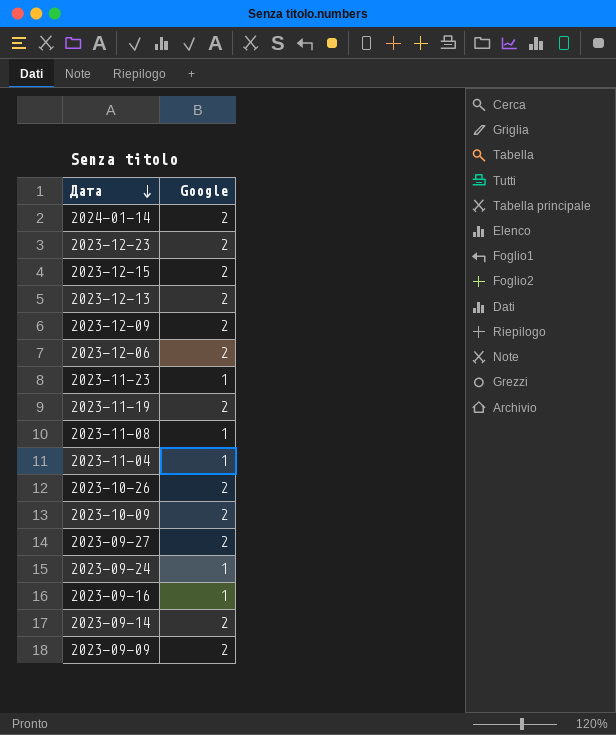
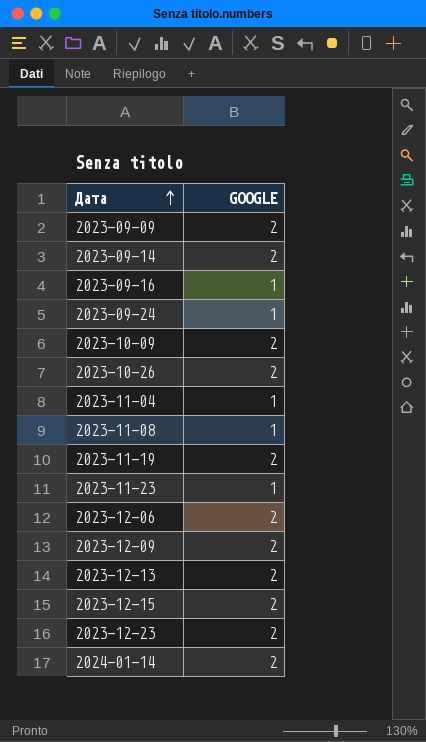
row order: Дата descending -> Дата ascending
column name: Google -> GOOGLE
row 2023-09-27: 2 -> none

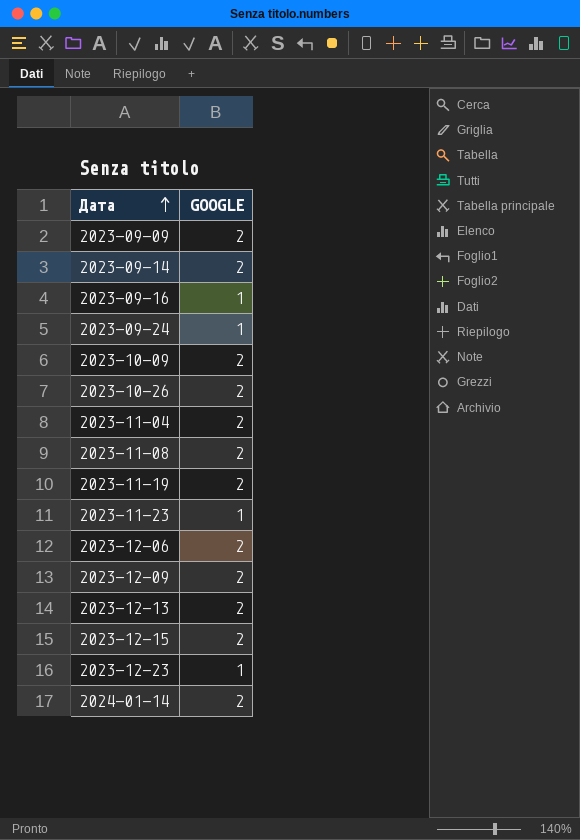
2023-11-04 | GOOGLE: 1 -> 2
2023-11-08 | GOOGLE: 1 -> 2
2023-12-23 | GOOGLE: 2 -> 1

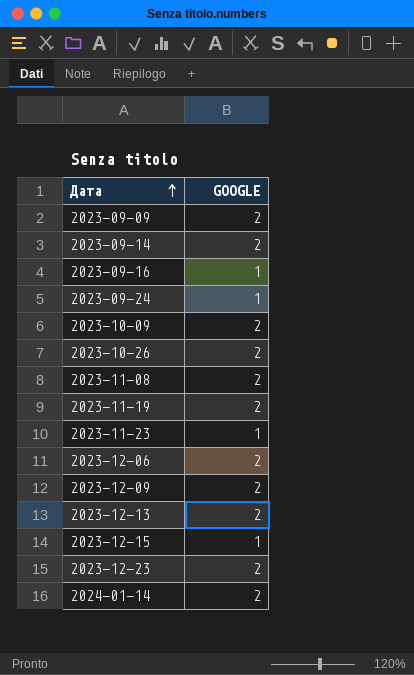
row 2023-11-04: 2 -> none
2023-12-15 | GOOGLE: 2 -> 1
2023-12-23 | GOOGLE: 1 -> 2

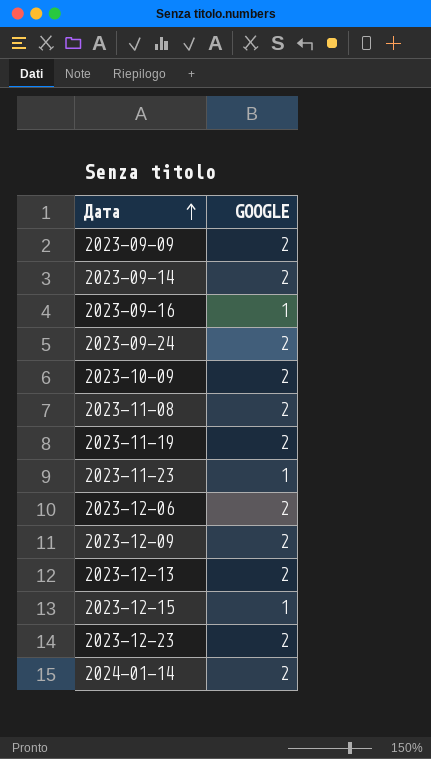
row 2023-10-26: 2 -> none
2023-09-24 | GOOGLE: 1 -> 2

